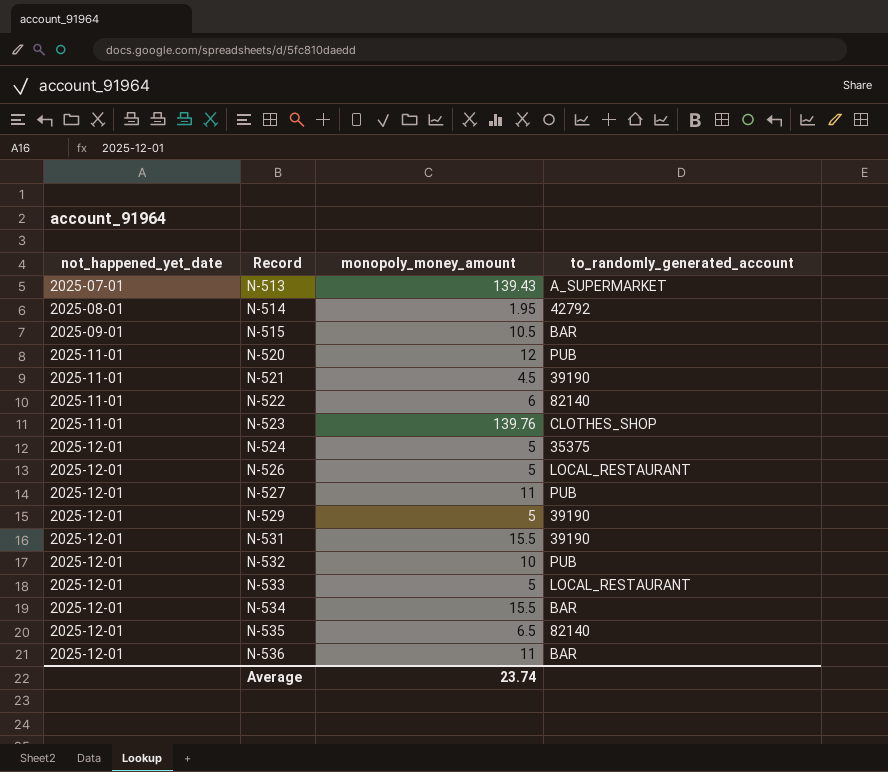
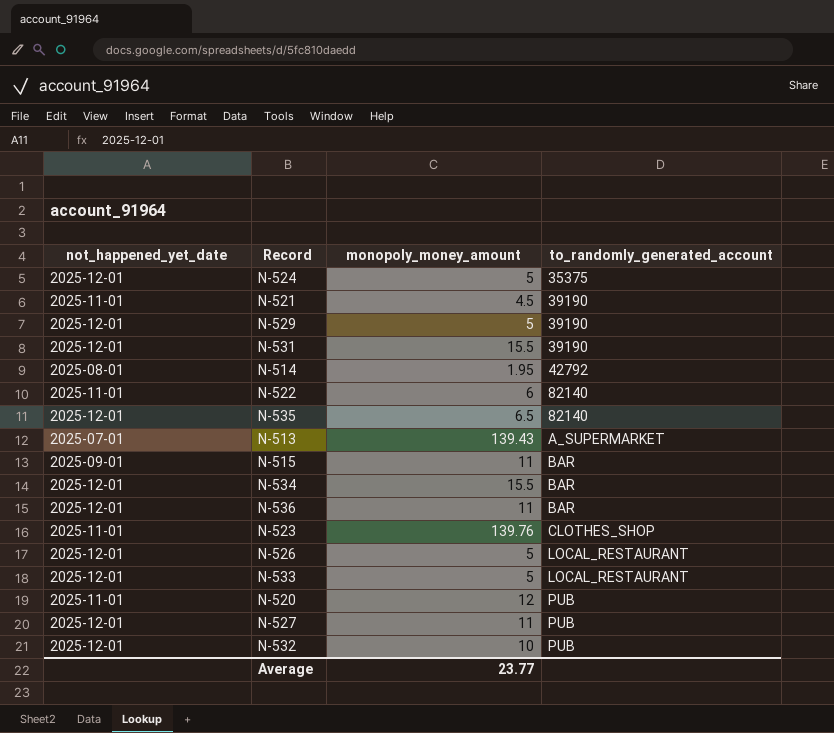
row order: not_happened_yet_date ascending -> to_randomly_generated_account ascending
N-515 | monopoly_money_amount: 10.5 -> 11
Average | monopoly_money_amount: 23.74 -> 23.77

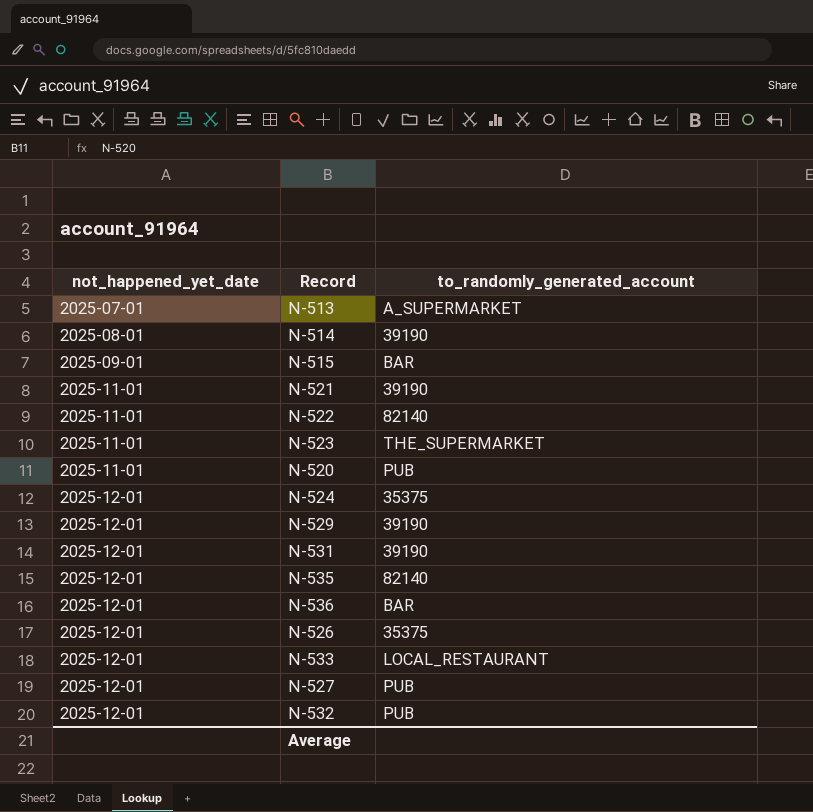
row order: to_randomly_generated_account ascending -> not_happened_yet_date ascending
column monopoly_money_amount | position: 3 -> none
row N-534: 2025-12-01 | 15.5 | BAR -> none
N-514 | to_randomly_generated_account: 42792 -> 39190
N-523 | to_randomly_generated_account: CLOTHES_SHOP -> THE_SUPERMARKET
N-526 | to_randomly_generated_account: LOCAL_RESTAURANT -> 35375

